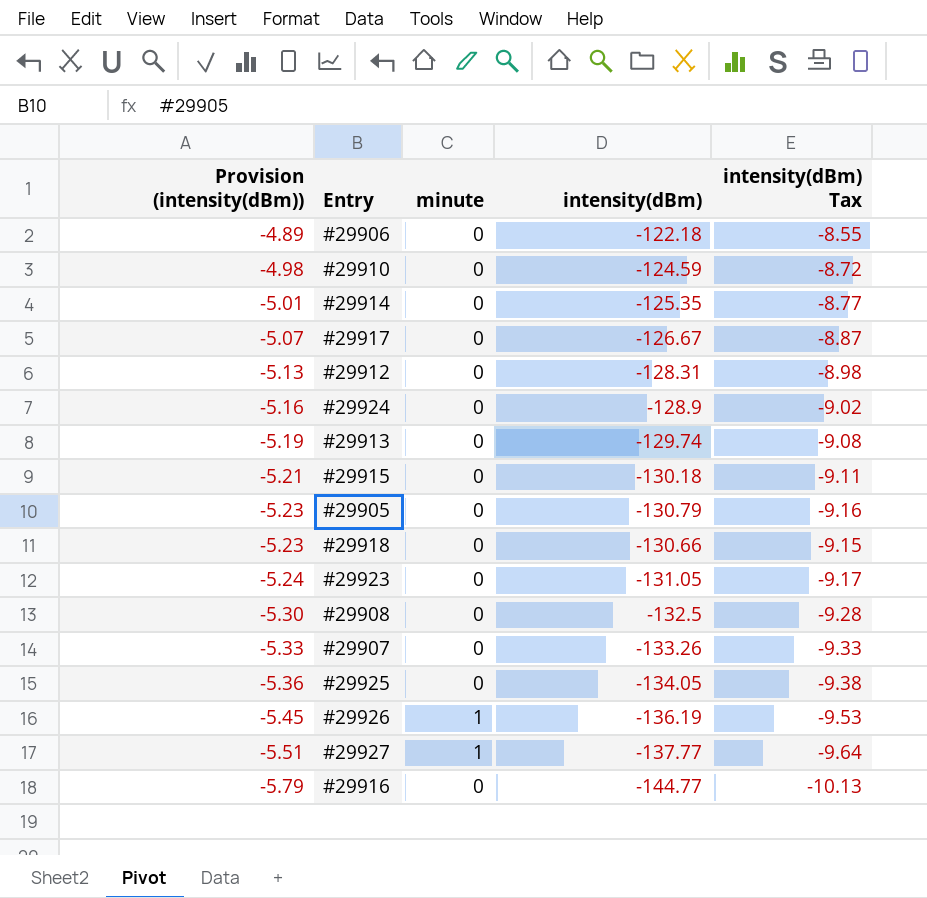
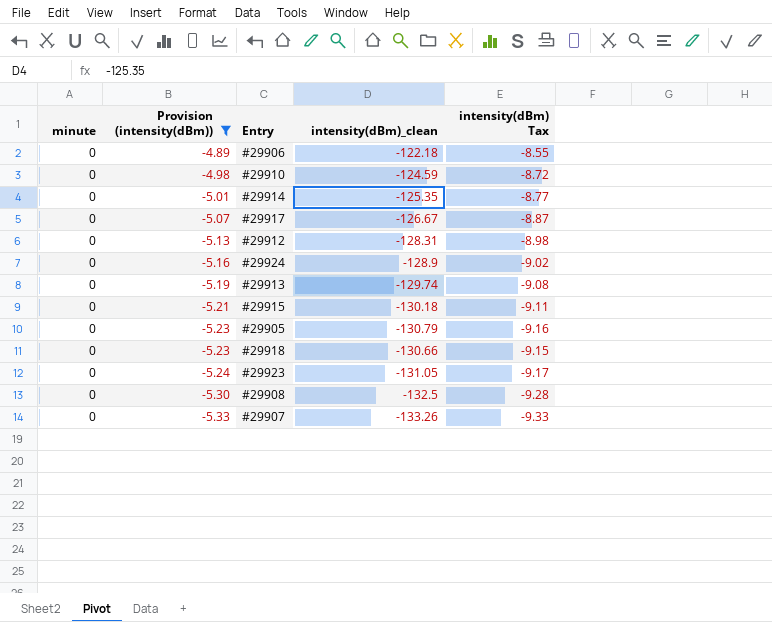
filter: none -> Provision (intensity(dBm)) >= -5.33
column minute | position: 3 -> 1
column name: intensity(dBm) -> intensity(dBm)_clean

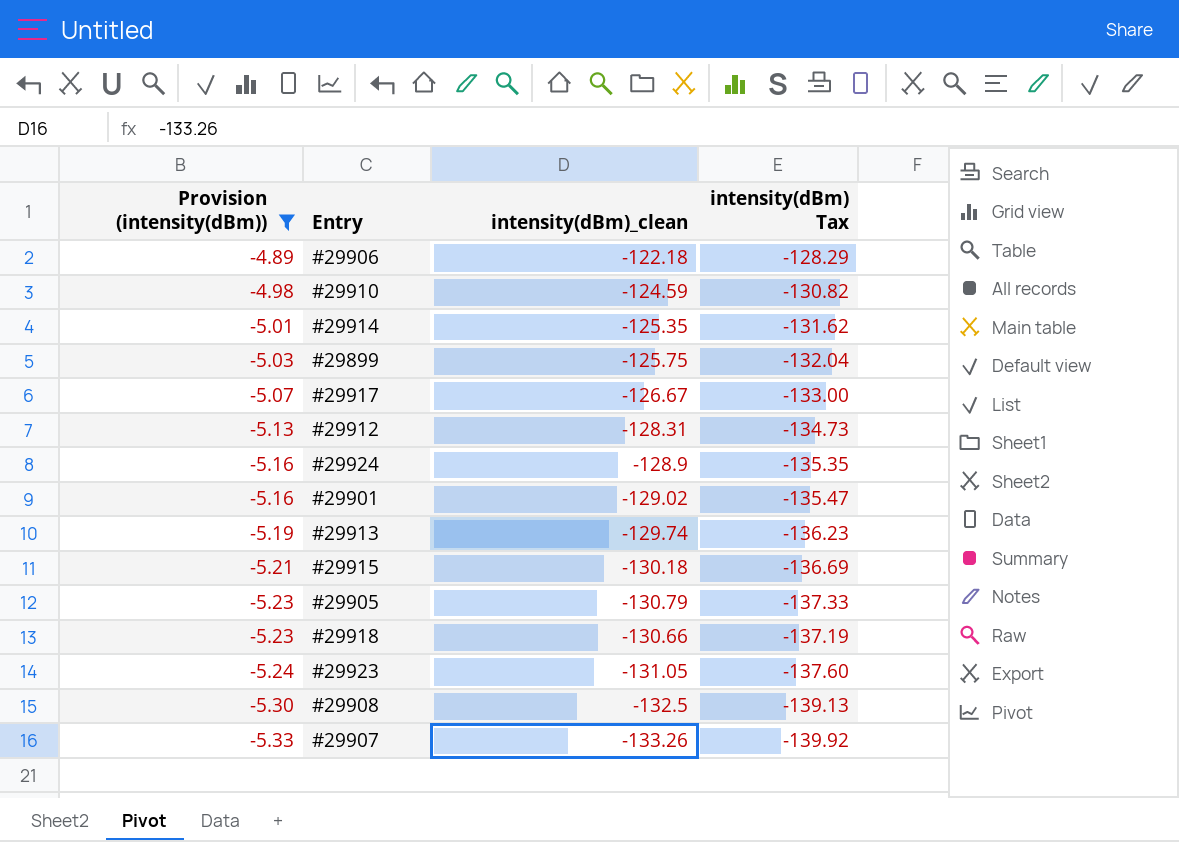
column minute | position: 1 -> none
column intensity(dBm) Tax | formula: [intensity(dBm)_clean] * 0.07 -> [intensity(dBm)_clean] * 1.05
row #29899: none -> -5.03 | -125.75 | -132.04
row #29901: none -> -5.16 | -129.02 | -135.47

